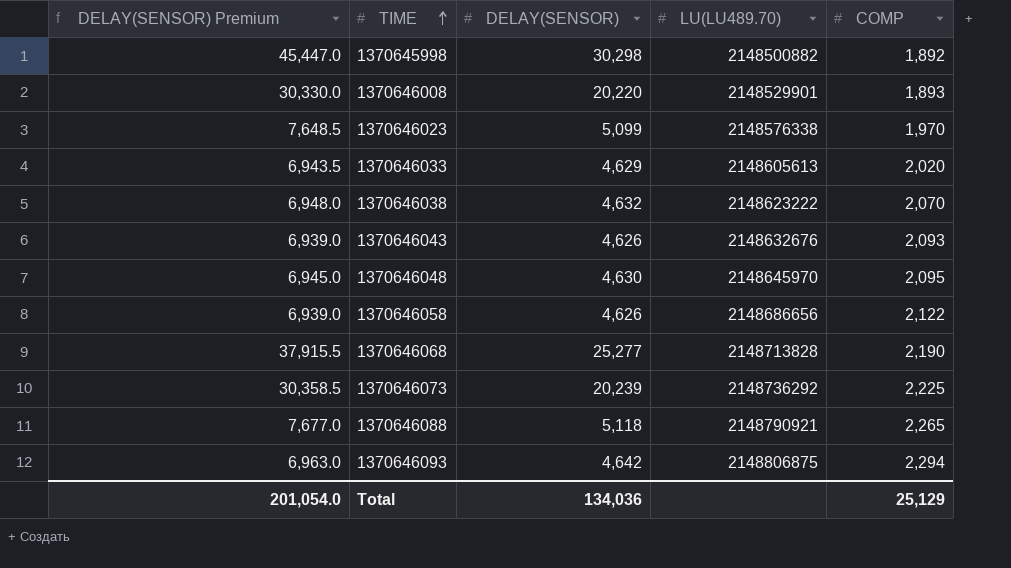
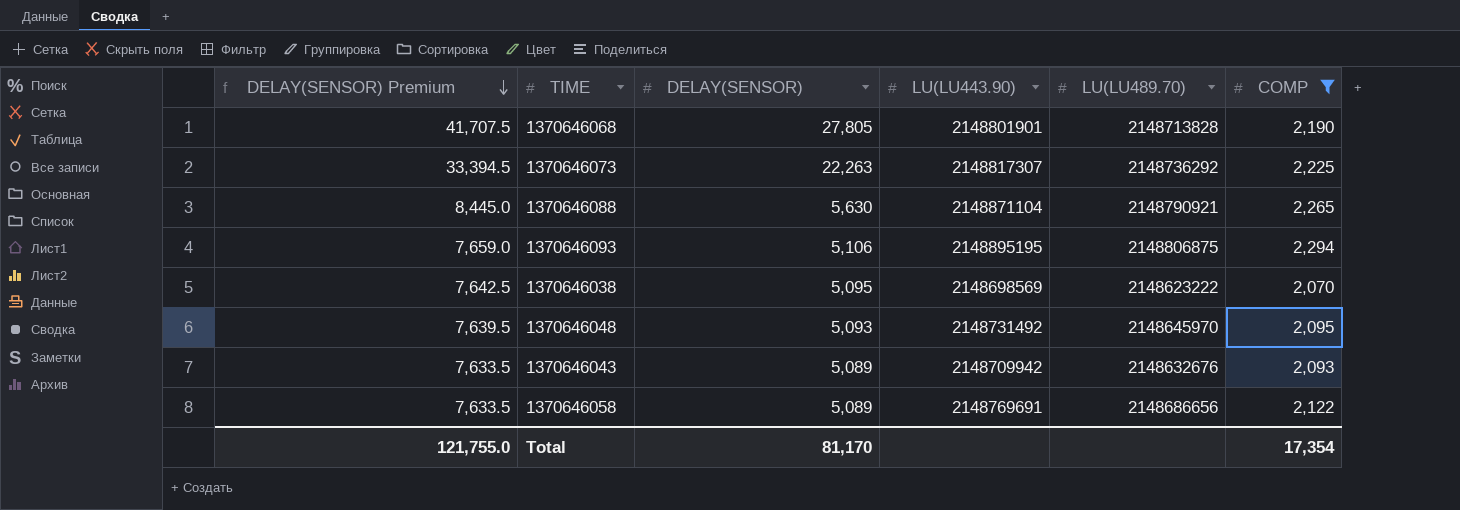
filter: none -> COMP >= 2,070
row order: TIME ascending -> DELAY(SENSOR) Premium descending
column LU(LU443.90) | position: none -> 4
1370646068 | DELAY(SENSOR) Premium: 37,915.5 -> 41,707.5
1370646068 | DELAY(SENSOR): 25,277 -> 27,805
1370646073 | DELAY(SENSOR) Premium: 30,358.5 -> 33,394.5
1370646073 | DELAY(SENSOR): 20,239 -> 22,263
1370646088 | DELAY(SENSOR) Premium: 7,677.0 -> 8,445.0
1370646088 | DELAY(SENSOR): 5,118 -> 5,630
1370646093 | DELAY(SENSOR) Premium: 6,963.0 -> 7,659.0
1370646093 | DELAY(SENSOR): 4,642 -> 5,106
1370646038 | DELAY(SENSOR) Premium: 6,948.0 -> 7,642.5
1370646038 | DELAY(SENSOR): 4,632 -> 5,095
1370646048 | DELAY(SENSOR) Premium: 6,945.0 -> 7,639.5
1370646048 | DELAY(SENSOR): 4,630 -> 5,093
1370646043 | DELAY(SENSOR) Premium: 6,939.0 -> 7,633.5
1370646043 | DELAY(SENSOR): 4,626 -> 5,089
1370646058 | DELAY(SENSOR) Premium: 6,939.0 -> 7,633.5
1370646058 | DELAY(SENSOR): 4,626 -> 5,089
Total | DELAY(SENSOR) Premium: 201,054.0 -> 121,755.0
Total | DELAY(SENSOR): 134,036 -> 81,170
Total | COMP: 25,129 -> 17,354

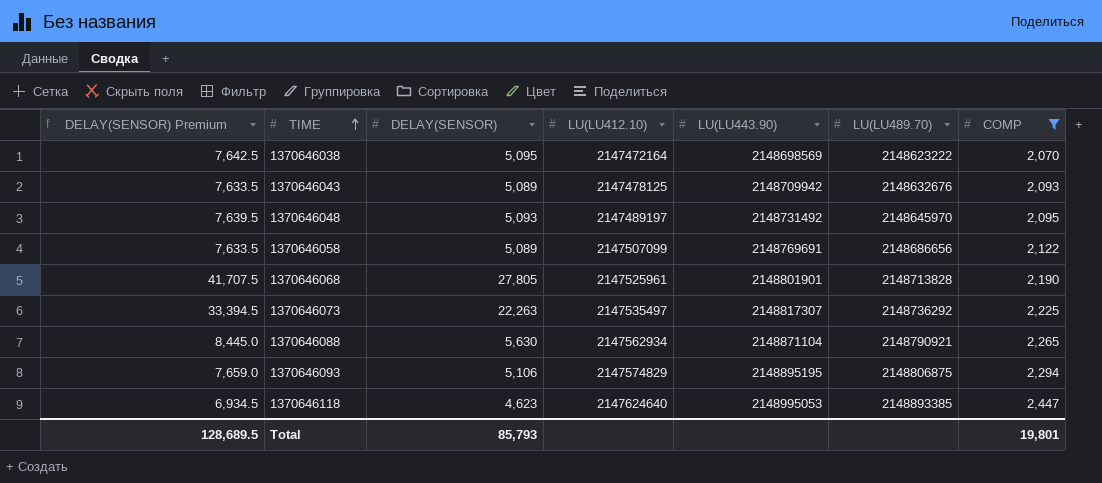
row order: DELAY(SENSOR) Premium descending -> TIME ascending
column LU(LU412.10) | position: none -> 4
row 1370646118: none -> 6,934.5 | 4,623 | 2147624640 | 2148995053 | 2148893385 | 2,447
Total | DELAY(SENSOR) Premium: 121,755.0 -> 128,689.5
Total | DELAY(SENSOR): 81,170 -> 85,793
Total | COMP: 17,354 -> 19,801

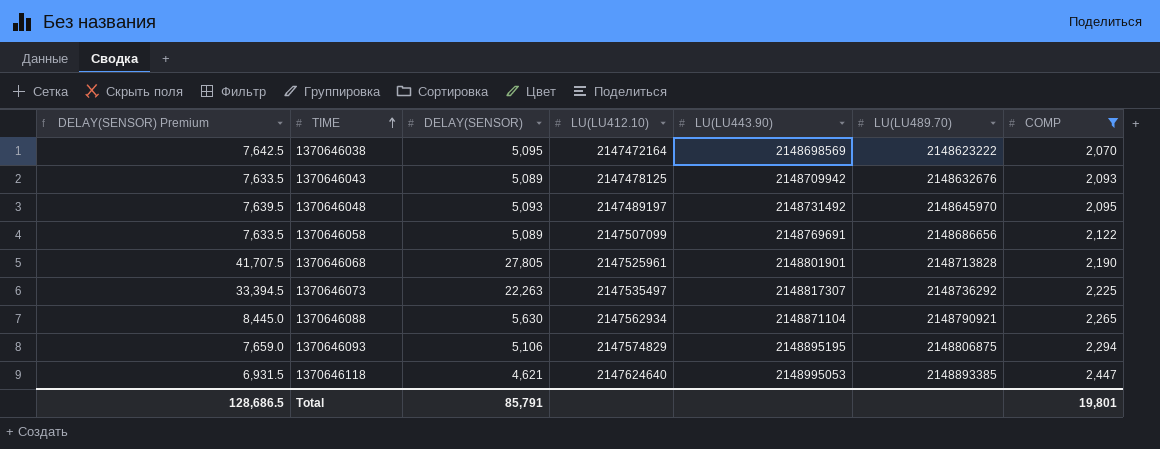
1370646118 | DELAY(SENSOR) Premium: 6,934.5 -> 6,931.5
1370646118 | DELAY(SENSOR): 4,623 -> 4,621
Total | DELAY(SENSOR) Premium: 128,689.5 -> 128,686.5
Total | DELAY(SENSOR): 85,793 -> 85,791

